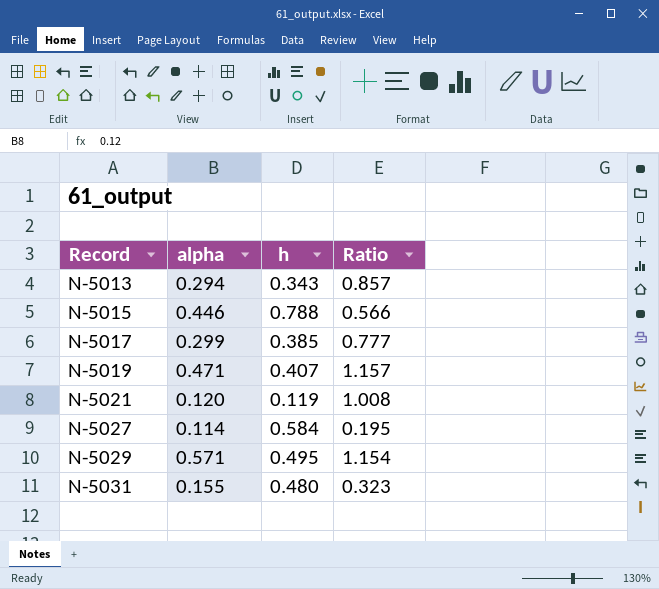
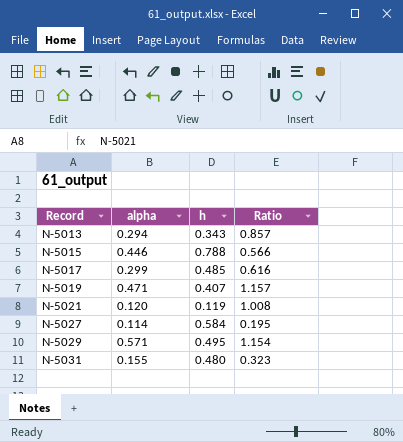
N-5017 | h: 0.385 -> 0.485
N-5017 | Ratio: 0.777 -> 0.616

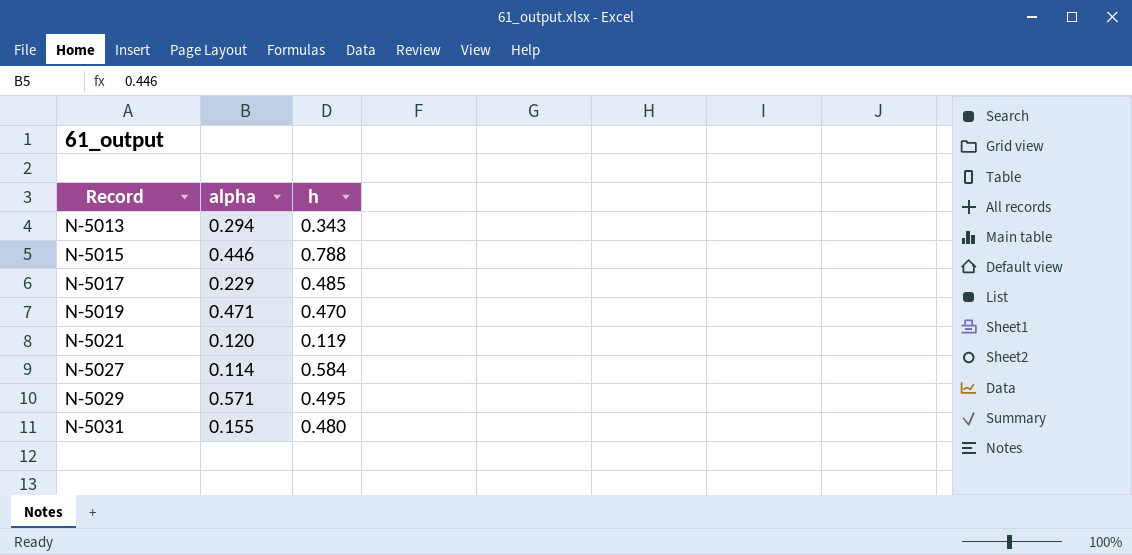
column Ratio | formula: [alpha] / [h] -> none
N-5017 | alpha: 0.299 -> 0.229
N-5019 | h: 0.407 -> 0.470

